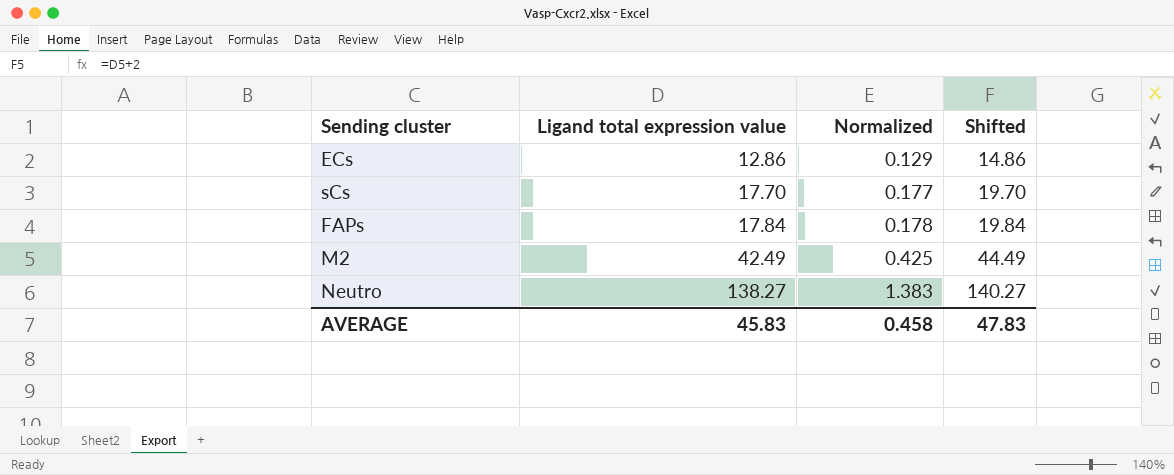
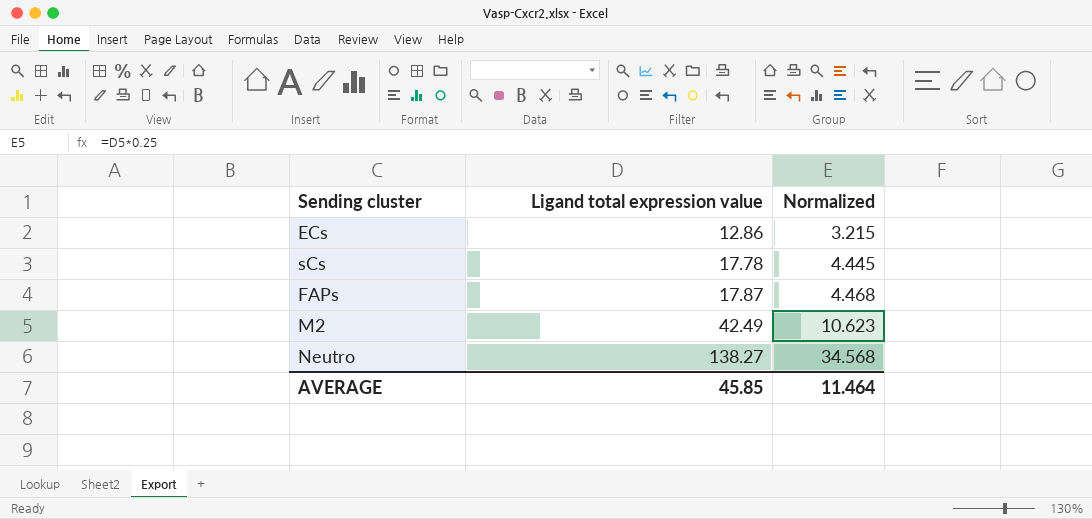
column Shifted | formula: [Ligand total expression value] + 2 -> none
column Normalized | formula: [Ligand total expression value] * 0.01 -> [Ligand total expression value] * 0.25
sCs | Ligand total expression value: 17.70 -> 17.78
FAPs | Ligand total expression value: 17.84 -> 17.87
AVERAGE | Ligand total expression value: 45.83 -> 45.85
AVERAGE | Normalized: 0.458 -> 11.464

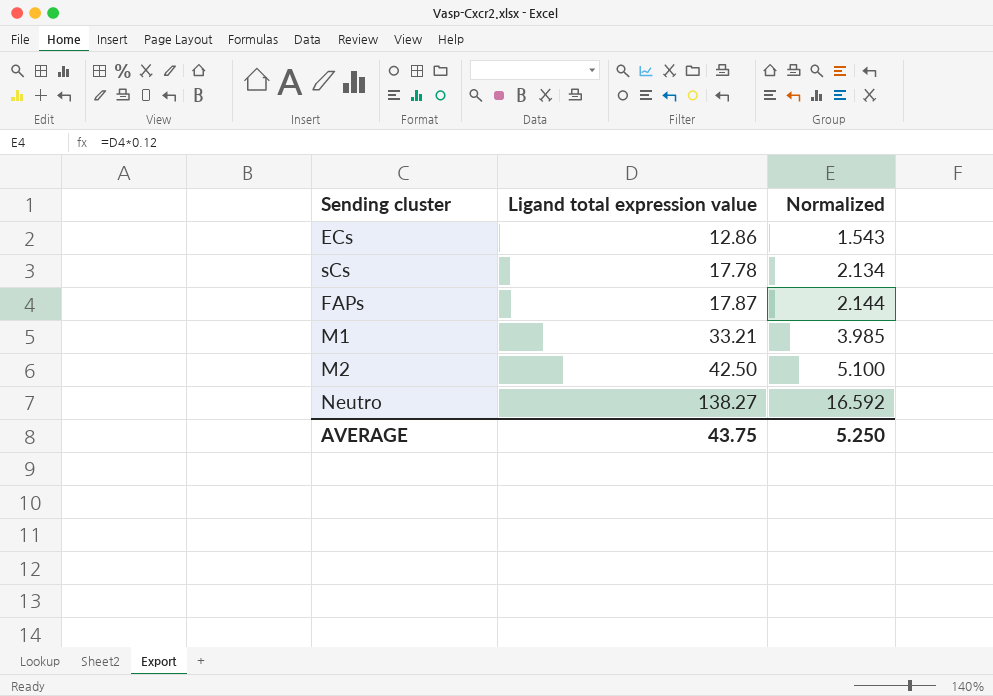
column Normalized | formula: [Ligand total expression value] * 0.25 -> [Ligand total expression value] * 0.12
row M1: none -> 33.21 | 3.985
M2 | Ligand total expression value: 42.49 -> 42.50
AVERAGE | Ligand total expression value: 45.85 -> 43.75
AVERAGE | Normalized: 11.464 -> 5.250

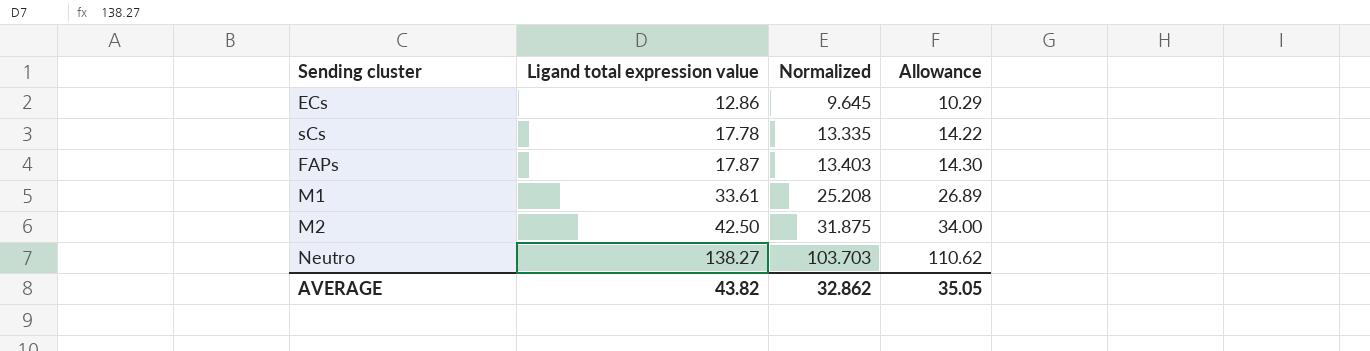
column Normalized | formula: [Ligand total expression value] * 0.12 -> [Ligand total expression value] * 0.75
column Allowance | formula: none -> [Ligand total expression value] * 0.8
M1 | Ligand total expression value: 33.21 -> 33.61
AVERAGE | Ligand total expression value: 43.75 -> 43.82
AVERAGE | Normalized: 5.250 -> 32.862

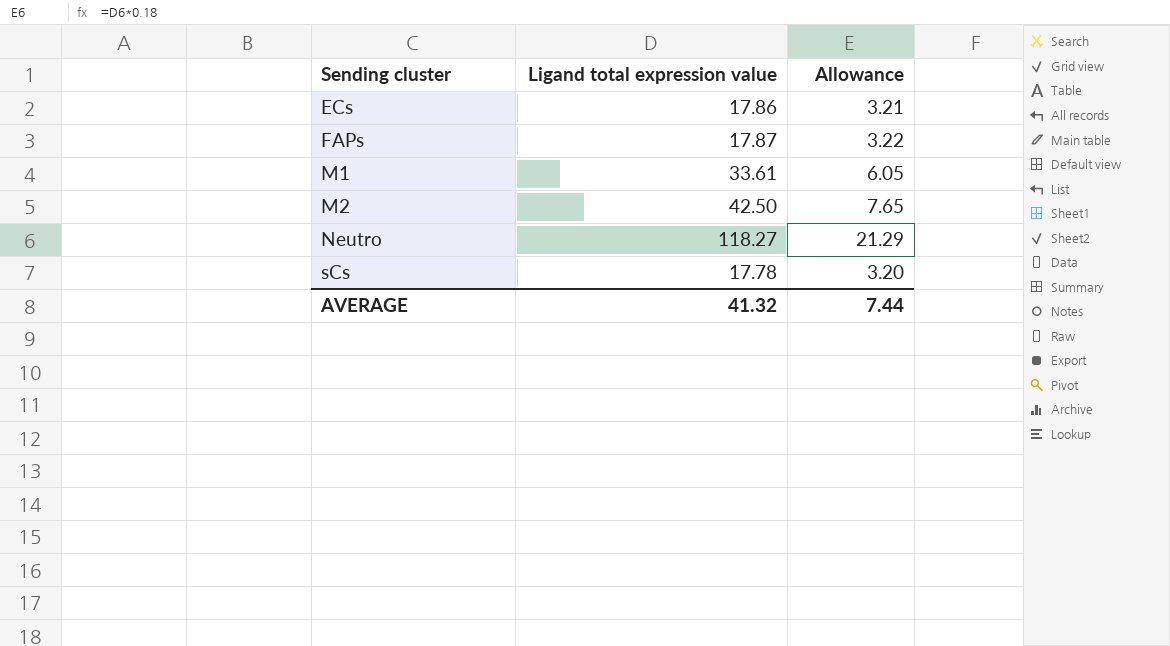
row order: Ligand total expression value ascending -> Sending cluster ascending
column Normalized | formula: [Ligand total expression value] * 0.75 -> none
column Allowance | formula: [Ligand total expression value] * 0.8 -> [Ligand total expression value] * 0.18
ECs | Ligand total expression value: 12.86 -> 17.86
Neutro | Ligand total expression value: 138.27 -> 118.27
AVERAGE | Ligand total expression value: 43.82 -> 41.32
AVERAGE | Allowance: 35.05 -> 7.44

